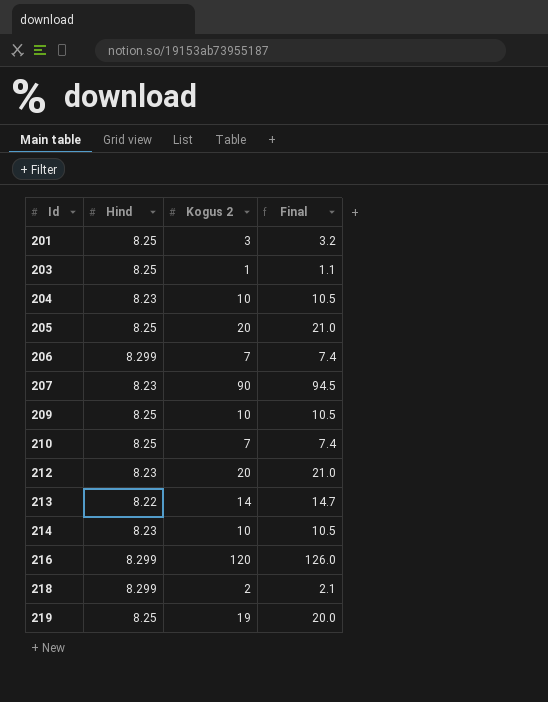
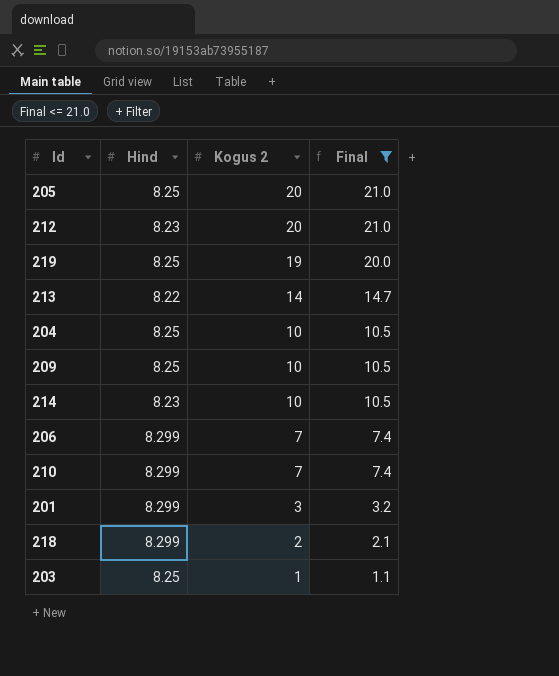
filter: none -> Final <= 21.0
row order: Id ascending -> Kogus 2 descending
204 | Hind: 8.23 -> 8.25
210 | Hind: 8.25 -> 8.299
201 | Hind: 8.25 -> 8.299

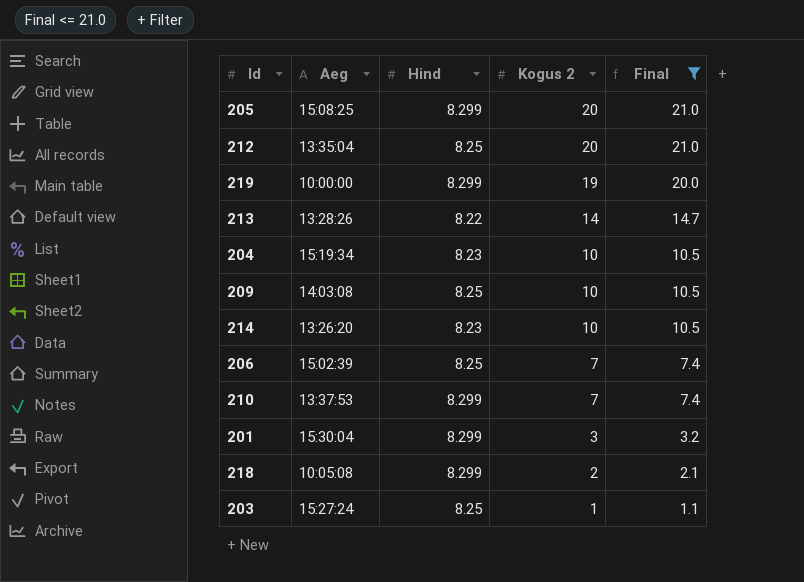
column Aeg | position: none -> 2
205 | Hind: 8.25 -> 8.299
212 | Hind: 8.23 -> 8.25
219 | Hind: 8.25 -> 8.299
204 | Hind: 8.25 -> 8.23
206 | Hind: 8.299 -> 8.25

